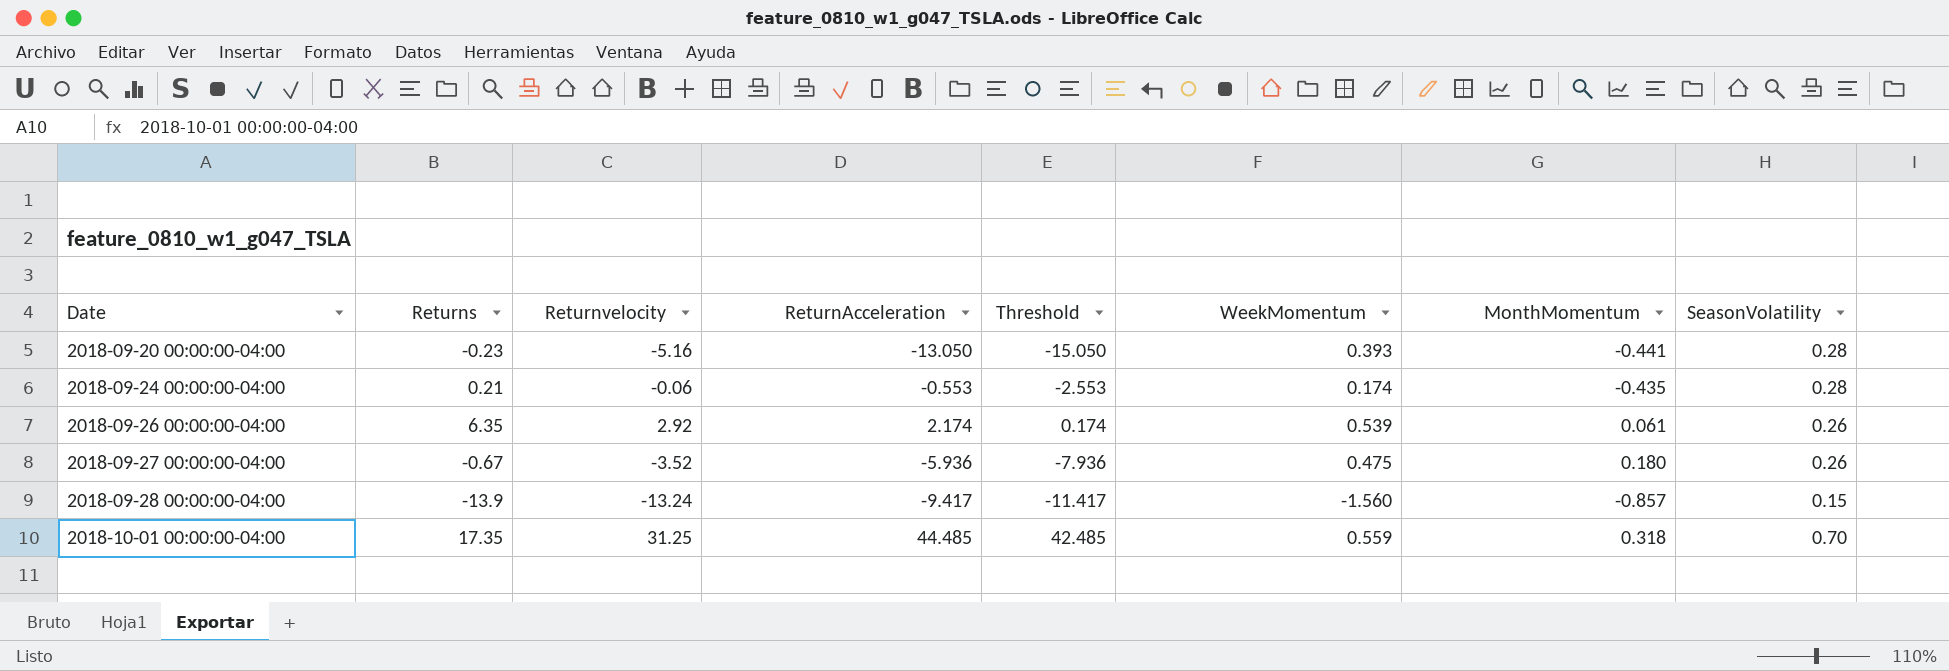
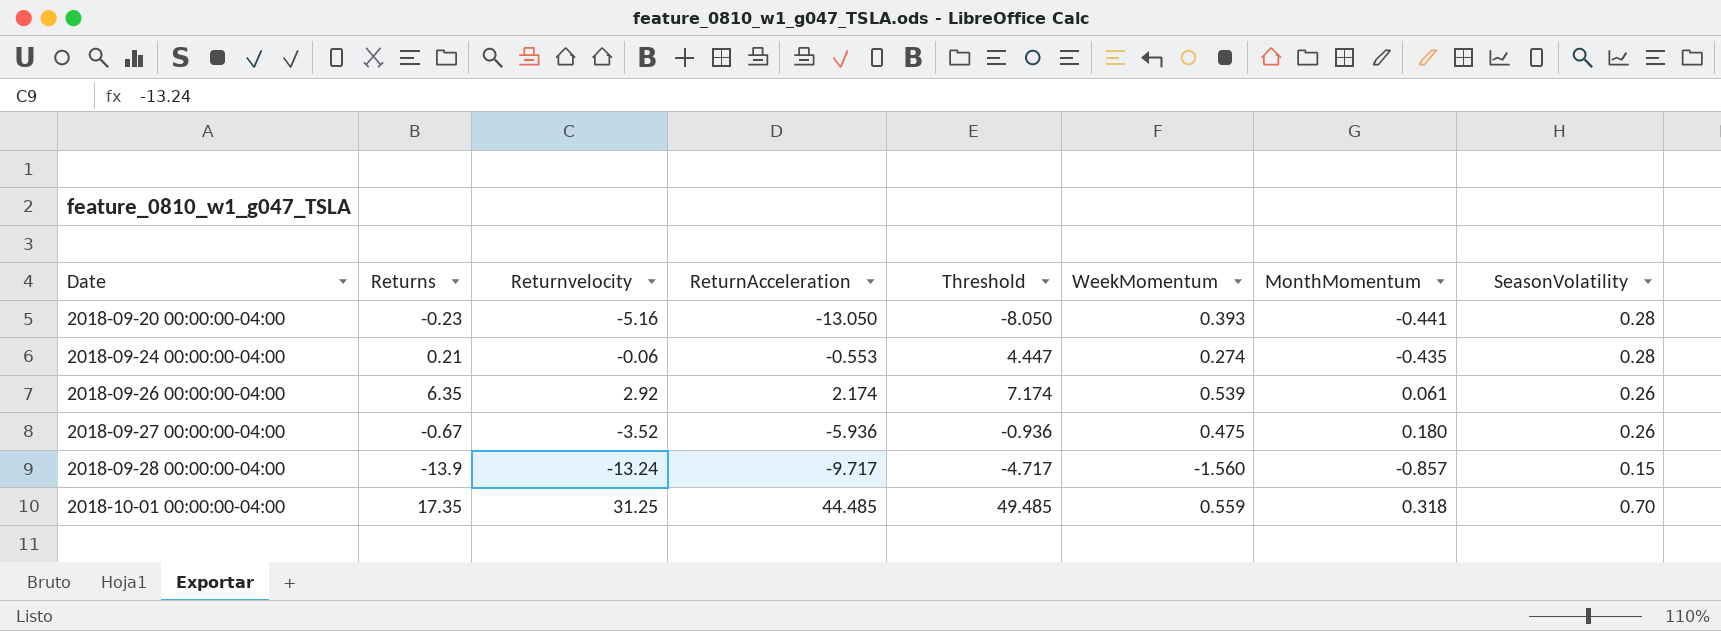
column Threshold | formula: [ReturnAcceleration] - 2 -> [ReturnAcceleration] + 5
2018-09-24 00:00:00-04:00 | WeekMomentum: 0.174 -> 0.274
2018-09-28 00:00:00-04:00 | ReturnAcceleration: -9.417 -> -9.717

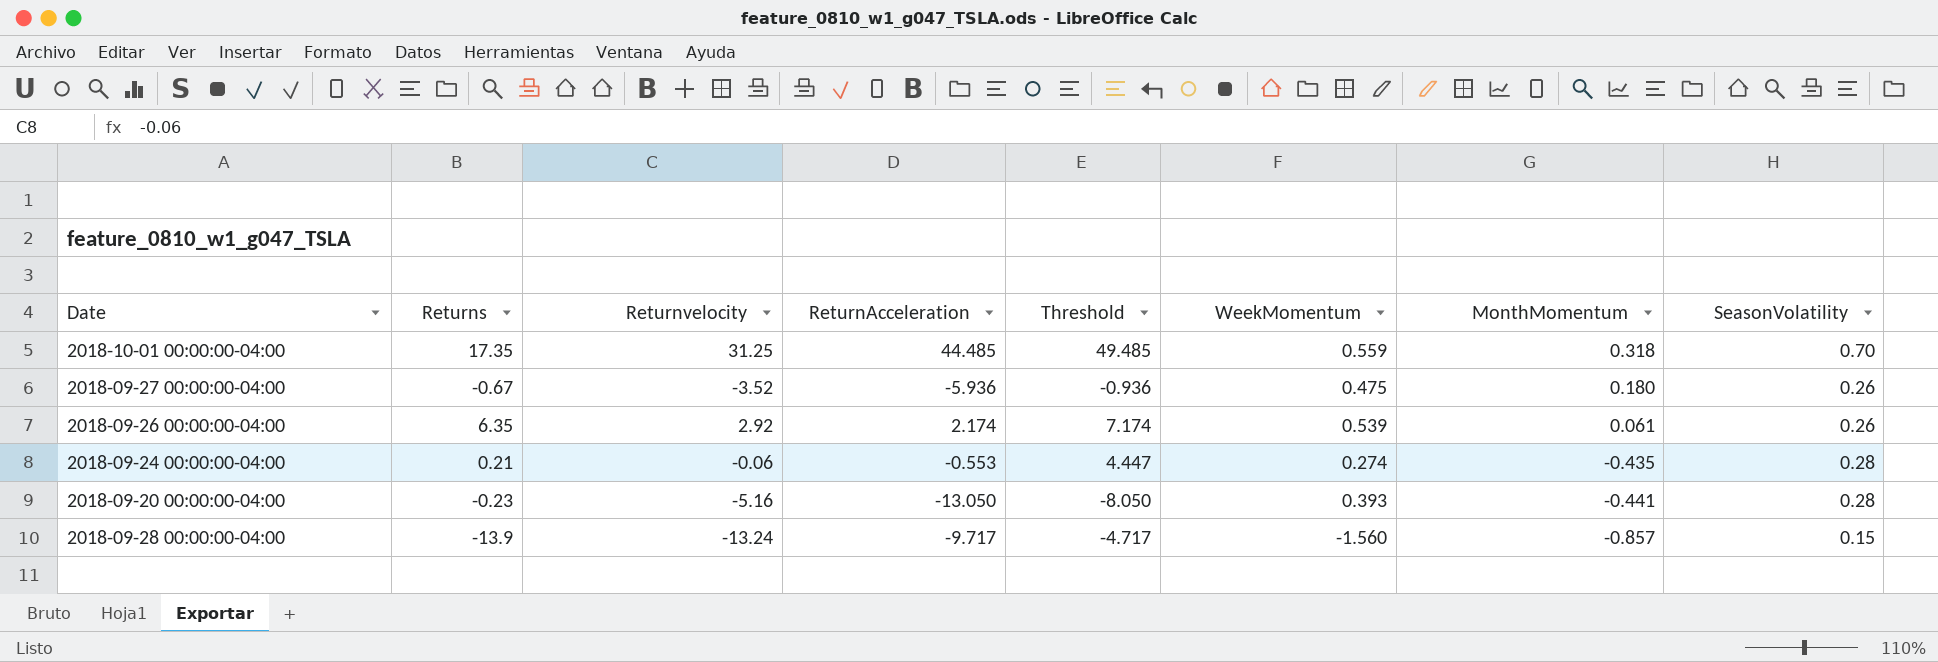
row order: Date ascending -> MonthMomentum descending

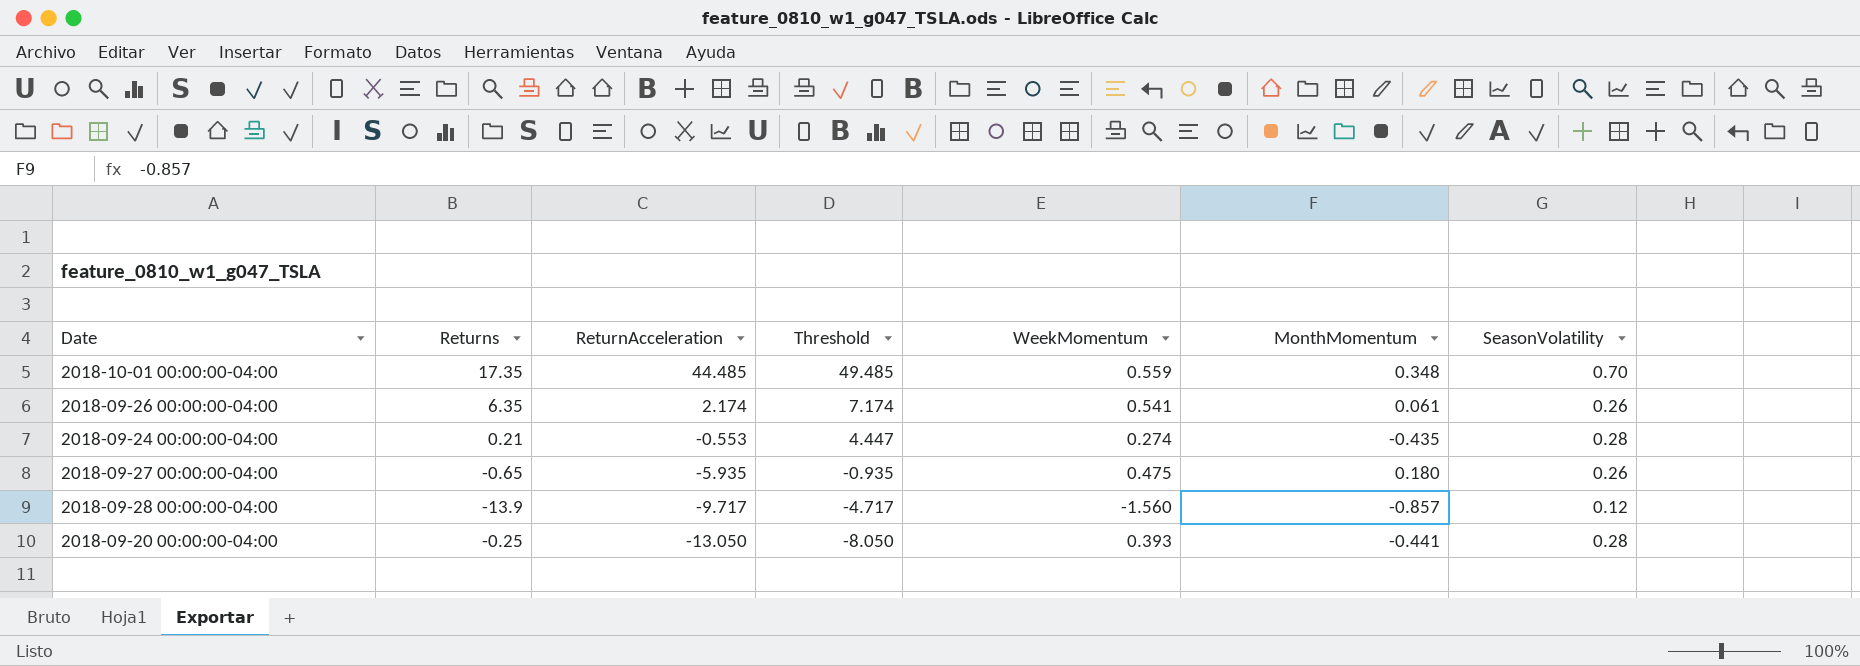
row order: MonthMomentum descending -> ReturnAcceleration descending
column Returnvelocity | position: 3 -> none
2018-10-01 00:00:00-04:00 | MonthMomentum: 0.318 -> 0.348
2018-09-26 00:00:00-04:00 | WeekMomentum: 0.539 -> 0.541
2018-09-27 00:00:00-04:00 | Returns: -0.67 -> -0.65
2018-09-27 00:00:00-04:00 | ReturnAcceleration: -5.936 -> -5.935
2018-09-27 00:00:00-04:00 | Threshold: -0.936 -> -0.935
2018-09-28 00:00:00-04:00 | SeasonVolatility: 0.15 -> 0.12
2018-09-20 00:00:00-04:00 | Returns: -0.23 -> -0.25

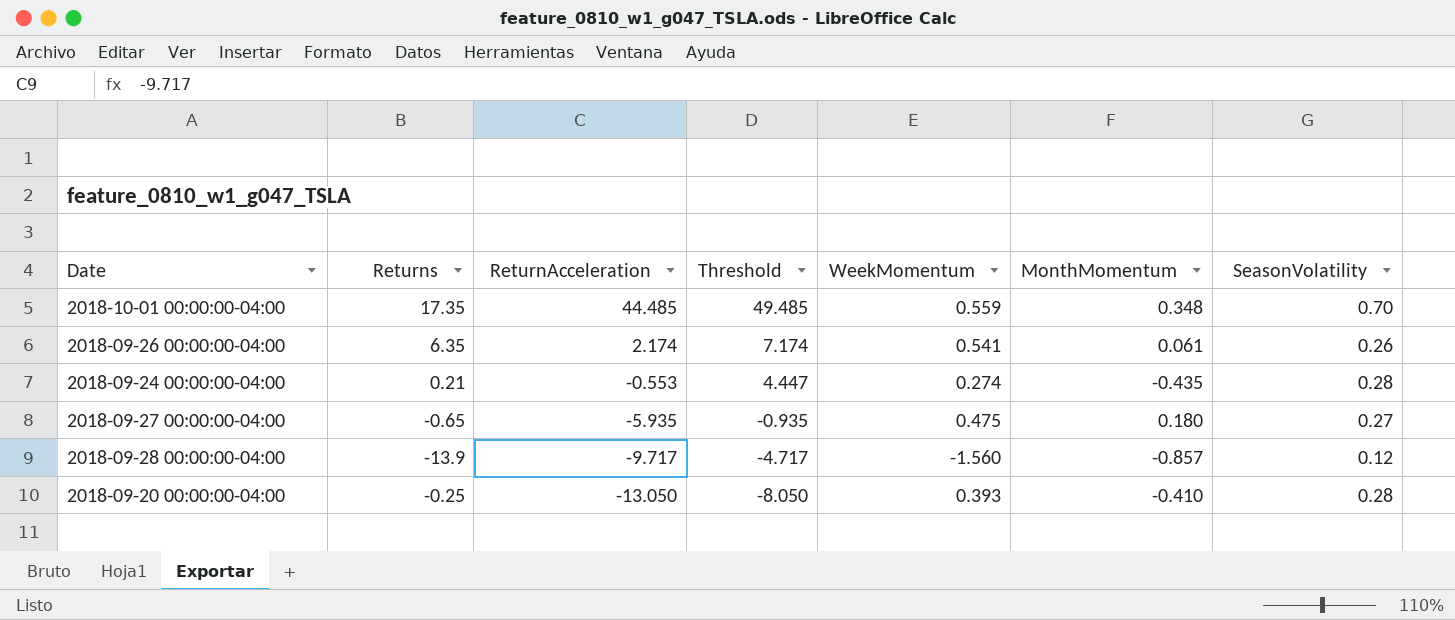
2018-09-27 00:00:00-04:00 | SeasonVolatility: 0.26 -> 0.27
2018-09-20 00:00:00-04:00 | MonthMomentum: -0.441 -> -0.410

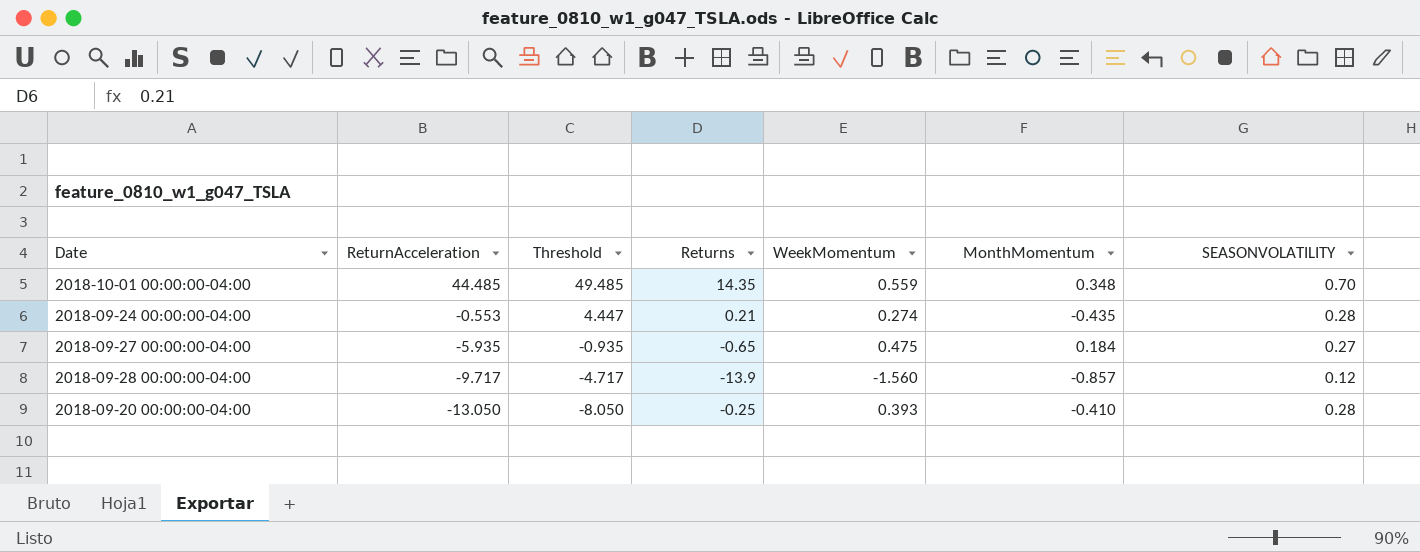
column Returns | position: 2 -> 4
column name: SeasonVolatility -> SEASONVOLATILITY
row 2018-09-26 00:00:00-04:00: 6.35 | 2.174 | 7.174 | 0.541 | 0.061 | 0.26 -> none
2018-10-01 00:00:00-04:00 | Returns: 17.35 -> 14.35
2018-09-27 00:00:00-04:00 | MonthMomentum: 0.180 -> 0.184

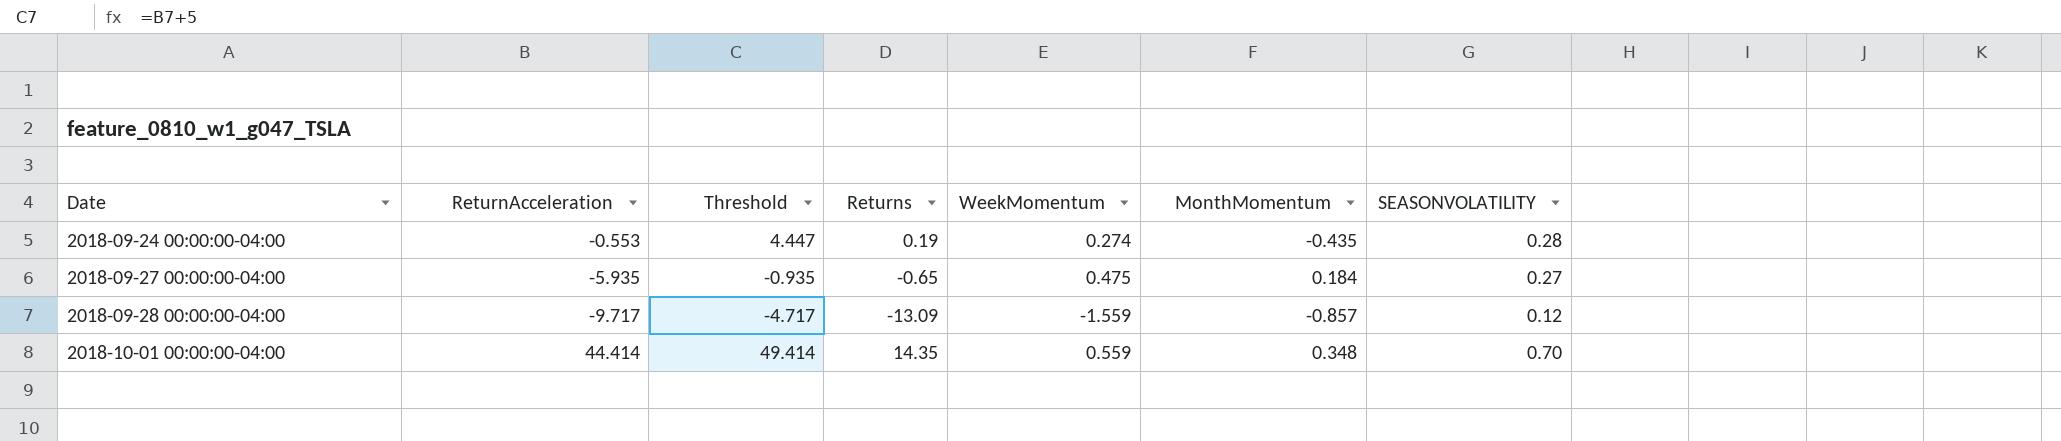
row order: ReturnAcceleration descending -> Date ascending
row 2018-09-20 00:00:00-04:00: -13.050 | -8.050 | -0.25 | 0.393 | -0.410 | 0.28 -> none
2018-09-24 00:00:00-04:00 | Returns: 0.21 -> 0.19
2018-09-28 00:00:00-04:00 | Returns: -13.9 -> -13.09
2018-09-28 00:00:00-04:00 | WeekMomentum: -1.560 -> -1.559
2018-10-01 00:00:00-04:00 | ReturnAcceleration: 44.485 -> 44.414
2018-10-01 00:00:00-04:00 | Threshold: 49.485 -> 49.414

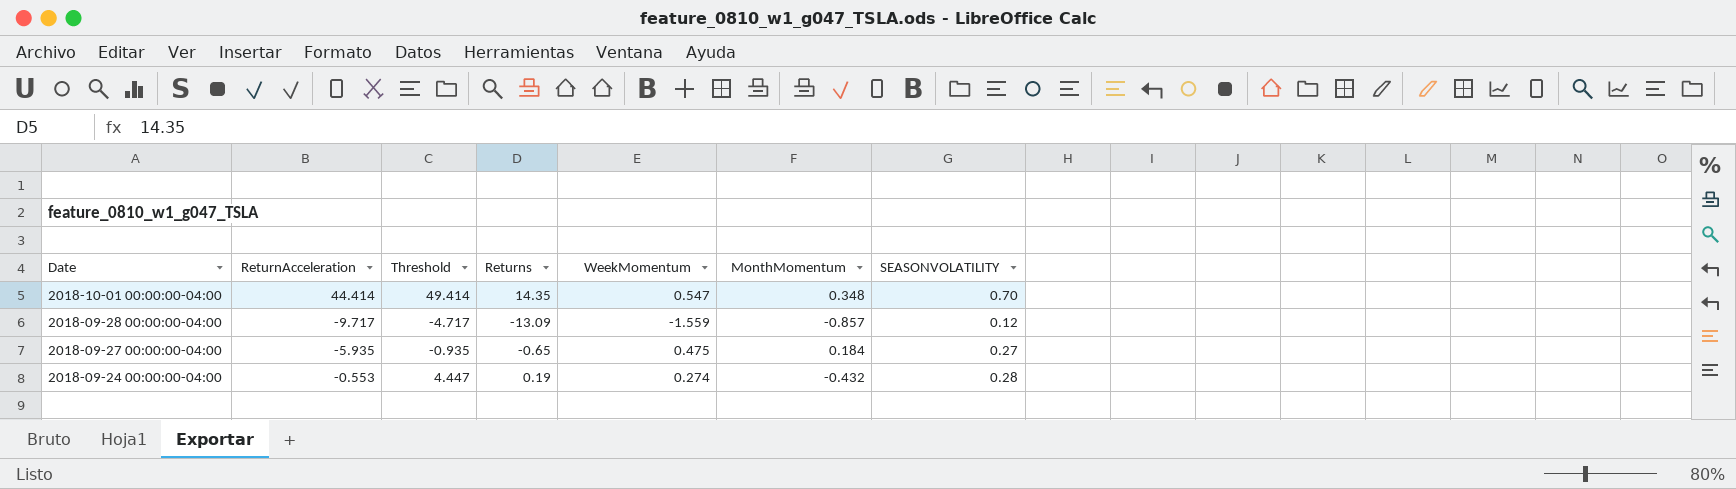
row order: Date ascending -> Date descending
2018-10-01 00:00:00-04:00 | WeekMomentum: 0.559 -> 0.547
2018-09-24 00:00:00-04:00 | MonthMomentum: -0.435 -> -0.432

